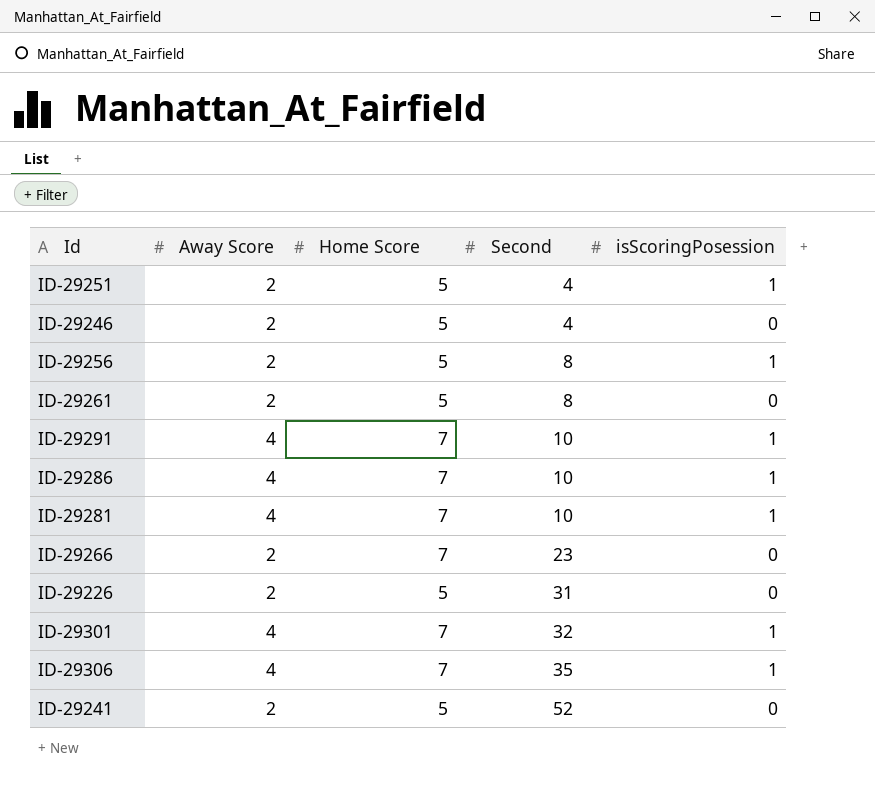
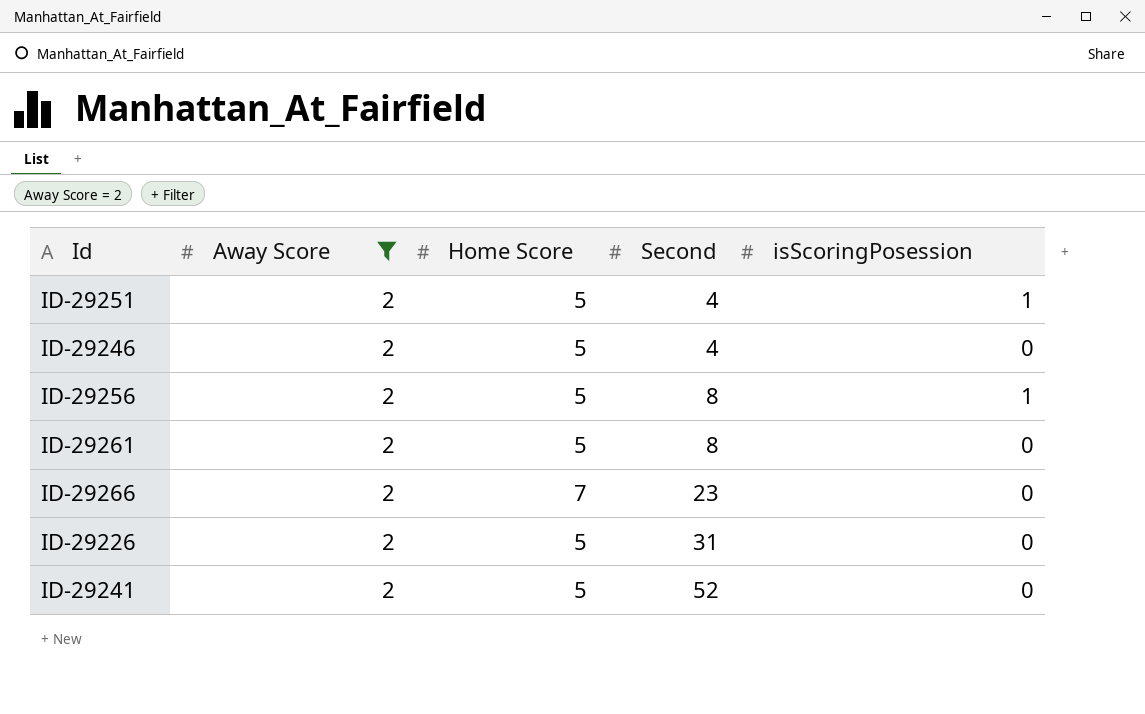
filter: none -> Away Score = 2

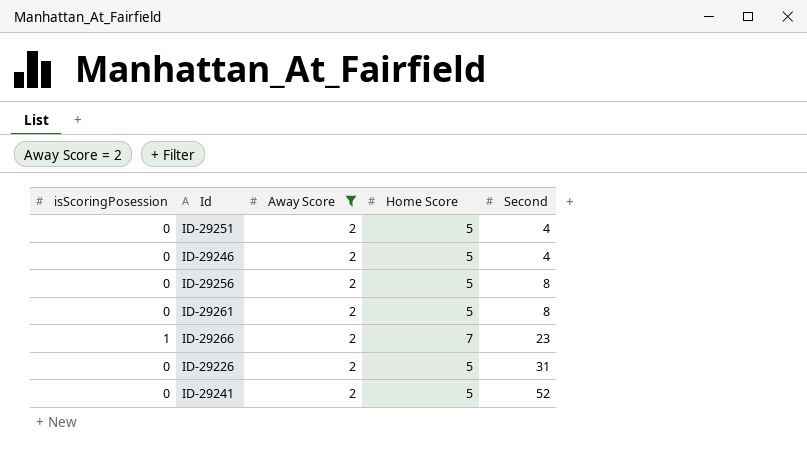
column isScoringPosession | position: 5 -> 1
ID-29251 | isScoringPosession: 1 -> 0
ID-29256 | isScoringPosession: 1 -> 0
ID-29266 | isScoringPosession: 0 -> 1

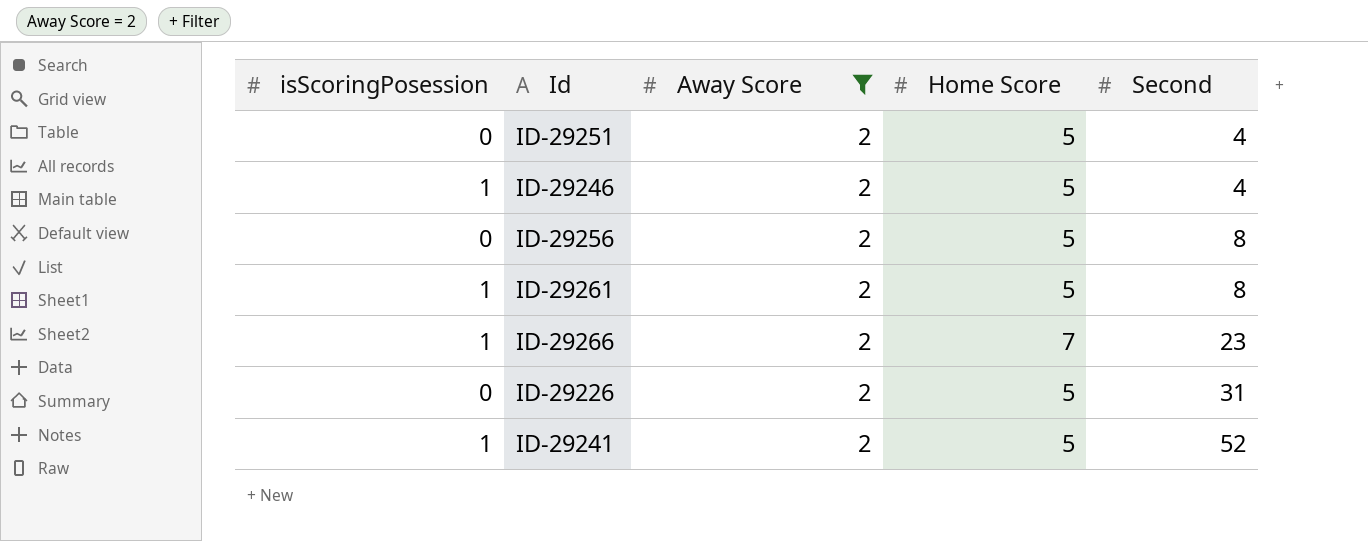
ID-29246 | isScoringPosession: 0 -> 1
ID-29261 | isScoringPosession: 0 -> 1
ID-29241 | isScoringPosession: 0 -> 1

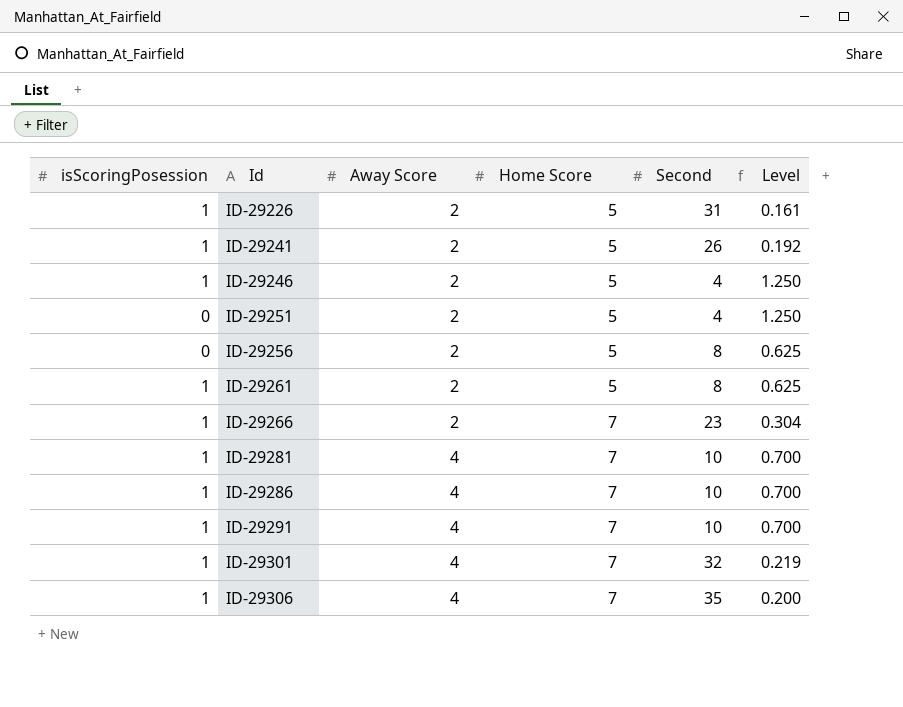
filter: Away Score = 2 -> none
row order: Second ascending -> Id ascending
column Level | formula: none -> [Home Score] / [Second]
ID-29226 | isScoringPosession: 0 -> 1
ID-29241 | Second: 52 -> 26

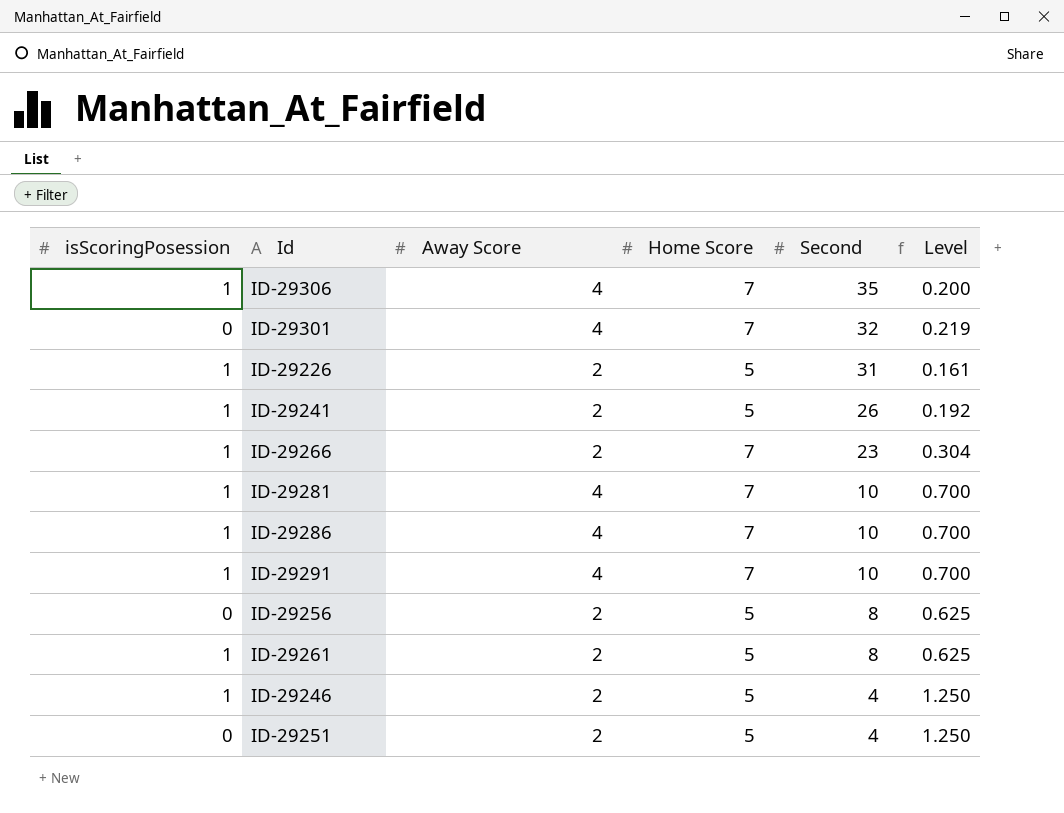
row order: Id ascending -> Second descending
ID-29301 | isScoringPosession: 1 -> 0

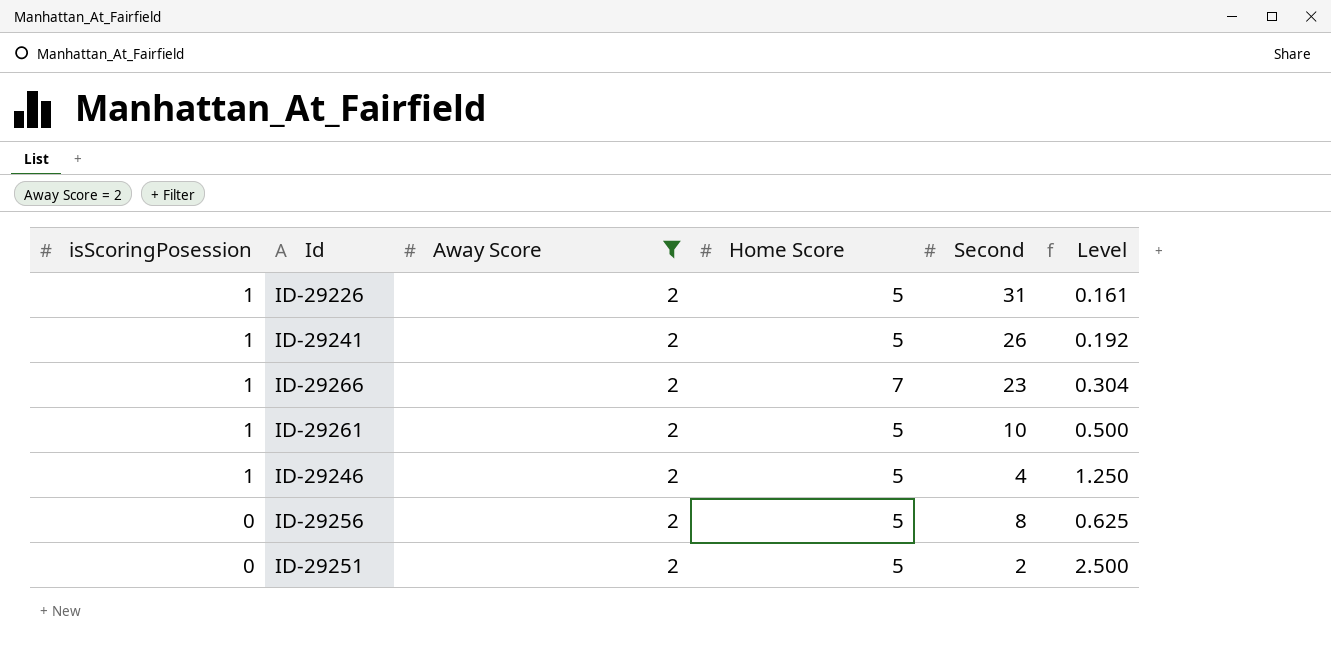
filter: none -> Away Score = 2
row order: Second descending -> isScoringPosession descending
ID-29261 | Second: 8 -> 10
ID-29261 | Level: 0.625 -> 0.500
ID-29251 | Second: 4 -> 2
ID-29251 | Level: 1.250 -> 2.500

